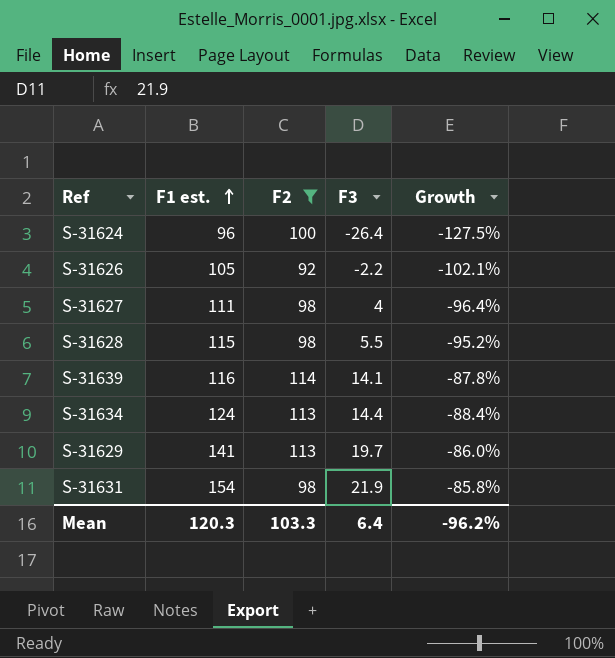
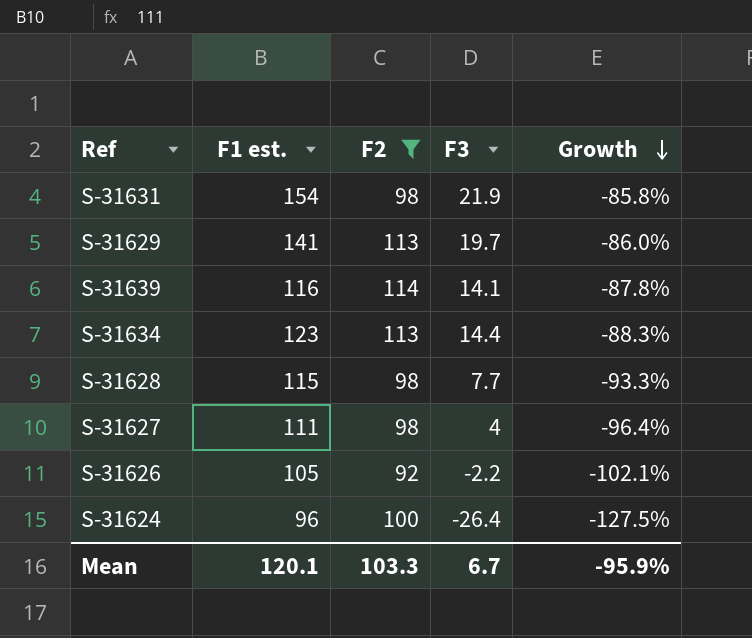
row order: F1 est. ascending -> Growth descending
S-31634 | F1 est.: 124 -> 123
S-31634 | Growth: -88.4% -> -88.3%
S-31628 | F3: 5.5 -> 7.7
S-31628 | Growth: -95.2% -> -93.3%
Mean | F1 est.: 120.3 -> 120.1
Mean | F3: 6.4 -> 6.7
Mean | Growth: -96.2% -> -95.9%

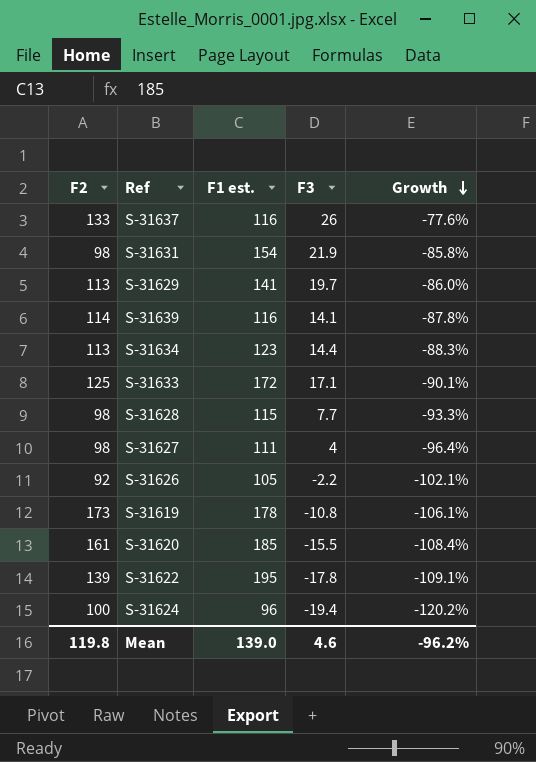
filter: F2 <= 114 -> none
column F2 | position: 3 -> 1
S-31624 | F3: -26.4 -> -19.4
S-31624 | Growth: -127.5% -> -120.2%
Mean | F2: 103.3 -> 119.8
Mean | F1 est.: 120.1 -> 139.0
Mean | F3: 6.7 -> 4.6
Mean | Growth: -95.9% -> -96.2%

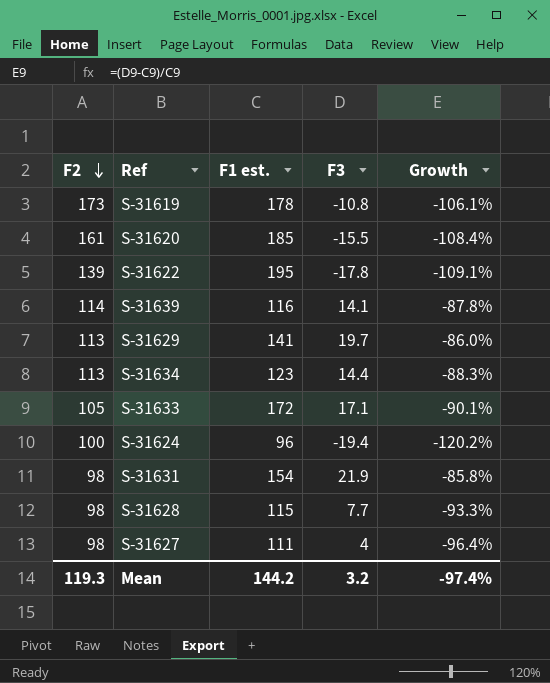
row order: Growth descending -> F2 descending
row S-31637: 133 | 116 | 26 | -77.6% -> none
row S-31626: 92 | 105 | -2.2 | -102.1% -> none
S-31633 | F2: 125 -> 105
Mean | F2: 119.8 -> 119.3
Mean | F1 est.: 139.0 -> 144.2
Mean | F3: 4.6 -> 3.2
Mean | Growth: -96.2% -> -97.4%

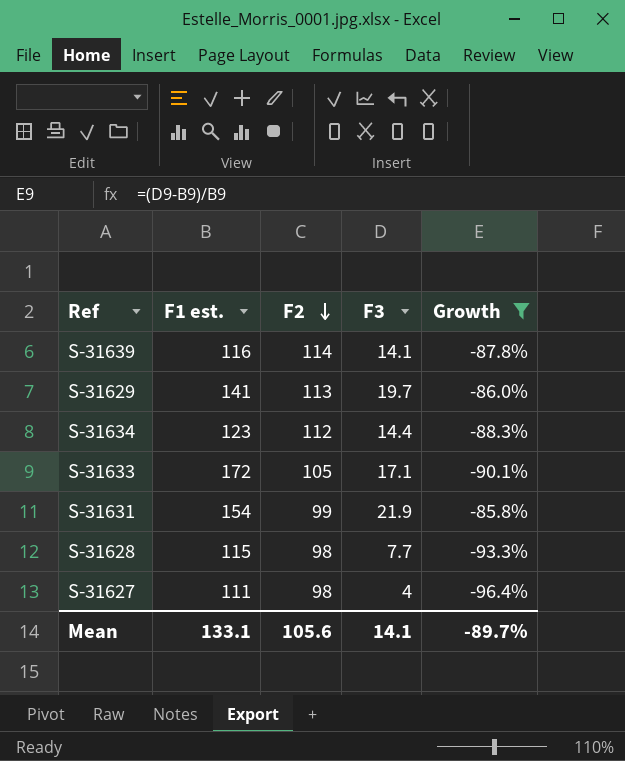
filter: none -> Growth >= -96.4%
column F2 | position: 1 -> 3
S-31634 | F2: 113 -> 112
S-31631 | F2: 98 -> 99
Mean | F1 est.: 144.2 -> 133.1
Mean | F2: 119.3 -> 105.6
Mean | F3: 3.2 -> 14.1
Mean | Growth: -97.4% -> -89.7%

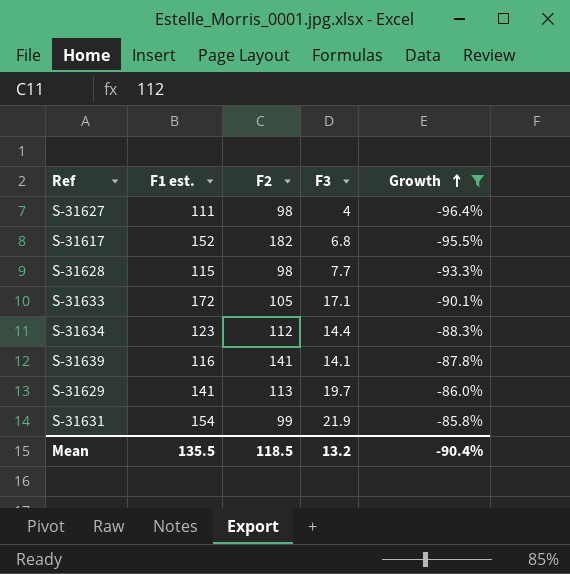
row order: F2 descending -> Growth ascending
row S-31617: none -> 152 | 182 | 6.8 | -95.5%
S-31639 | F2: 114 -> 141
Mean | F1 est.: 133.1 -> 135.5
Mean | F2: 105.6 -> 118.5
Mean | F3: 14.1 -> 13.2
Mean | Growth: -89.7% -> -90.4%

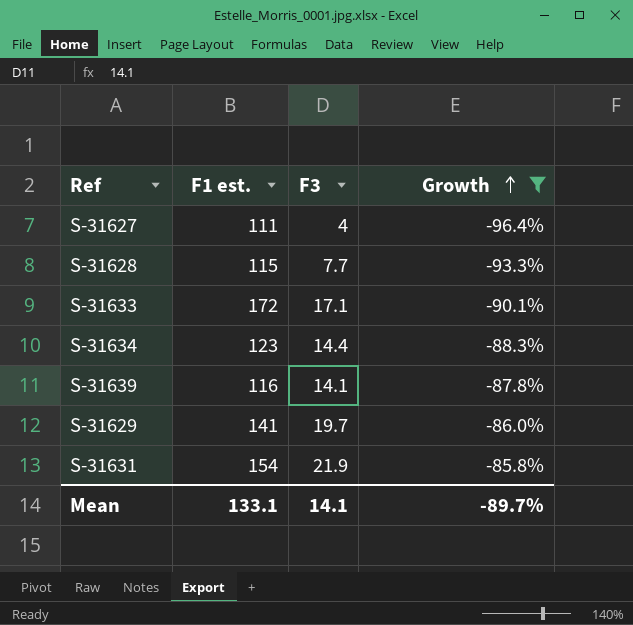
column F2 | position: 3 -> none
row S-31617: 152 | 182 | 6.8 | -95.5% -> none
Mean | F1 est.: 135.5 -> 133.1
Mean | F3: 13.2 -> 14.1
Mean | Growth: -90.4% -> -89.7%

